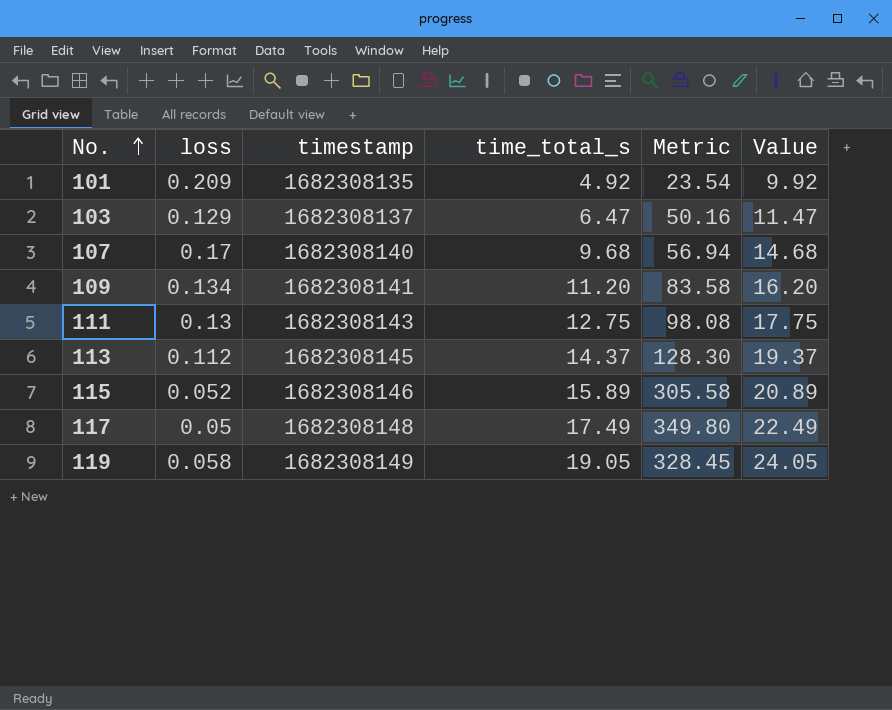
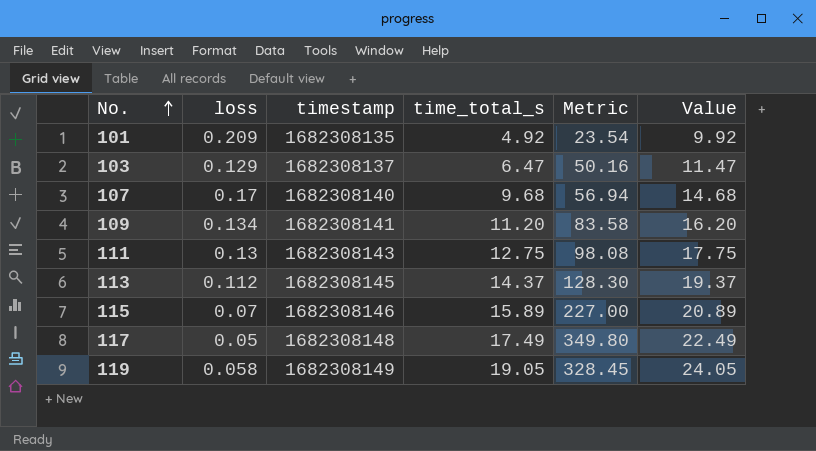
115 | loss: 0.052 -> 0.07
115 | Metric: 305.58 -> 227.00

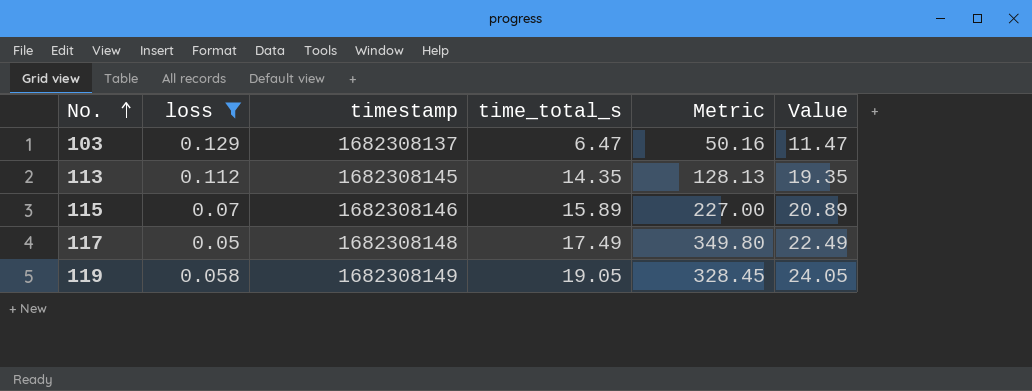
filter: none -> loss <= 0.129
113 | time_total_s: 14.37 -> 14.35
113 | Metric: 128.30 -> 128.13
113 | Value: 19.37 -> 19.35

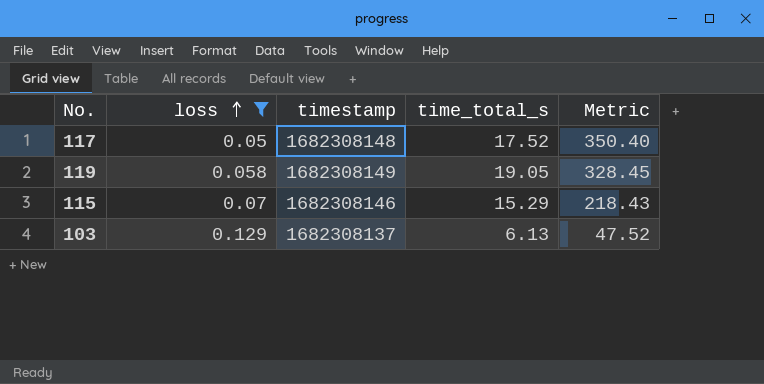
row order: No. ascending -> loss ascending
column Value | formula: [time_total_s] + 5 -> none
row 113: 0.112 | 1682308145 | 14.35 | 128.13 | 19.35 -> none
117 | time_total_s: 17.49 -> 17.52
117 | Metric: 349.80 -> 350.40
115 | time_total_s: 15.89 -> 15.29
115 | Metric: 227.00 -> 218.43
103 | time_total_s: 6.47 -> 6.13
103 | Metric: 50.16 -> 47.52

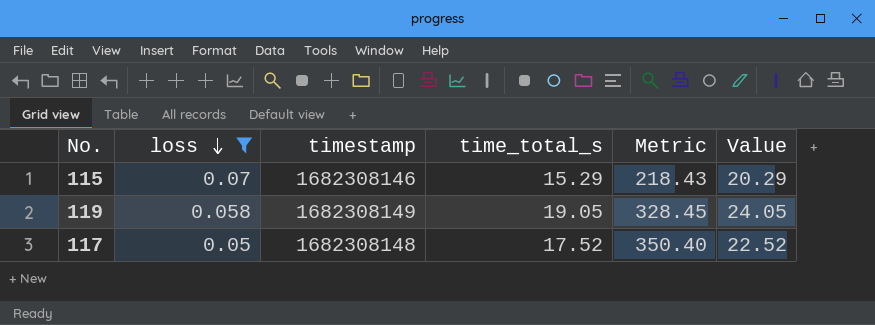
row order: loss ascending -> loss descending
column Value | formula: none -> [time_total_s] + 5
row 103: 0.129 | 1682308137 | 6.13 | 47.52 -> none

